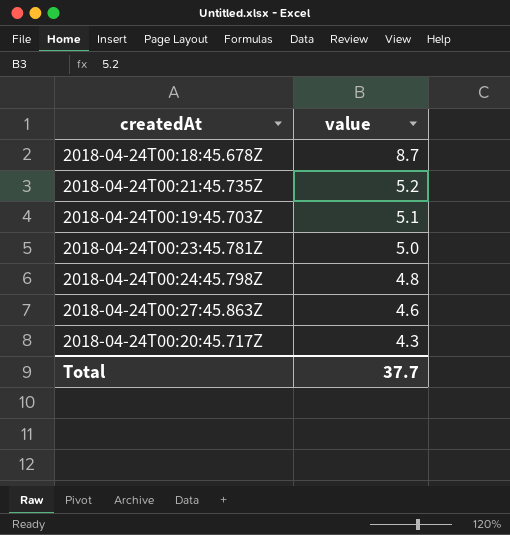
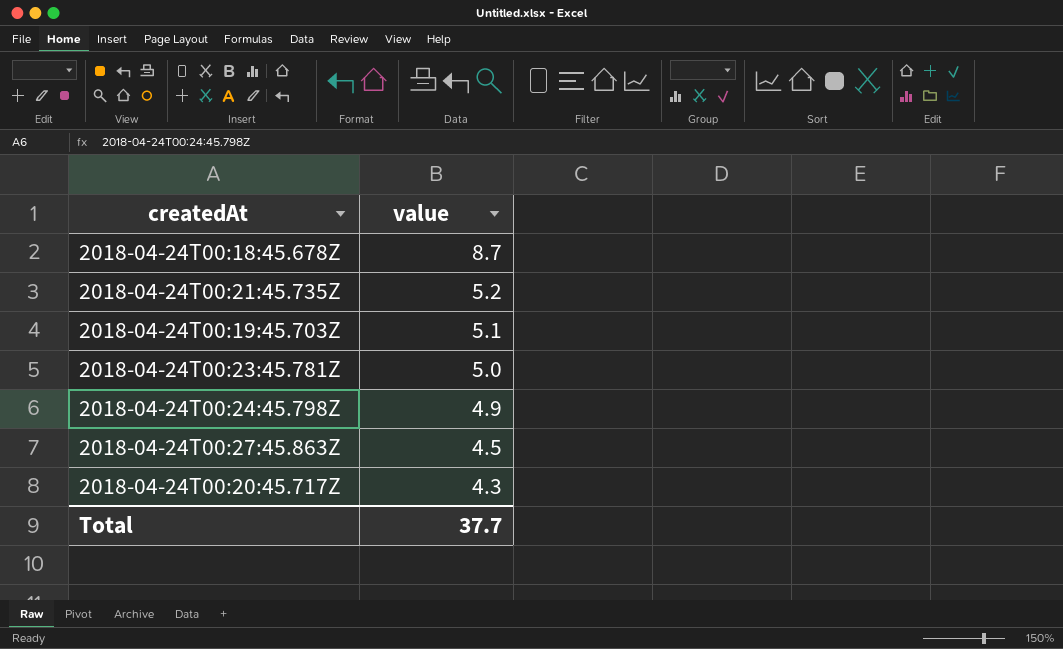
2018-04-24T00:24:45.798Z | value: 4.8 -> 4.9
2018-04-24T00:27:45.863Z | value: 4.6 -> 4.5

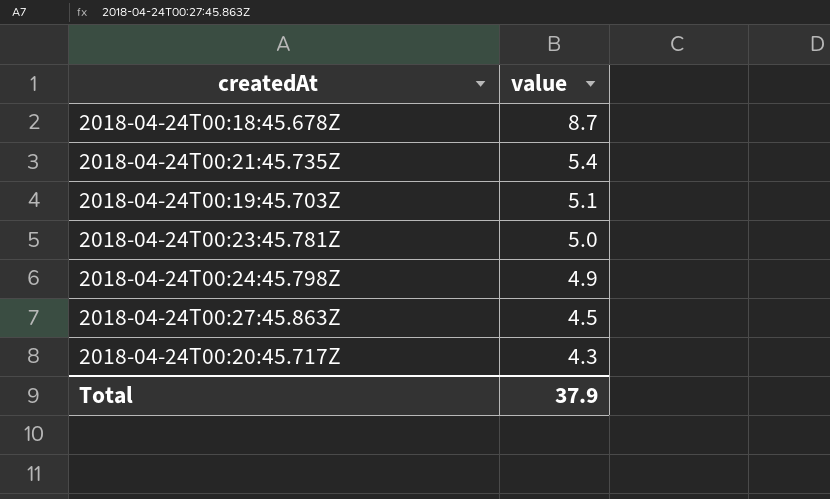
2018-04-24T00:21:45.735Z | value: 5.2 -> 5.4
Total | value: 37.7 -> 37.9

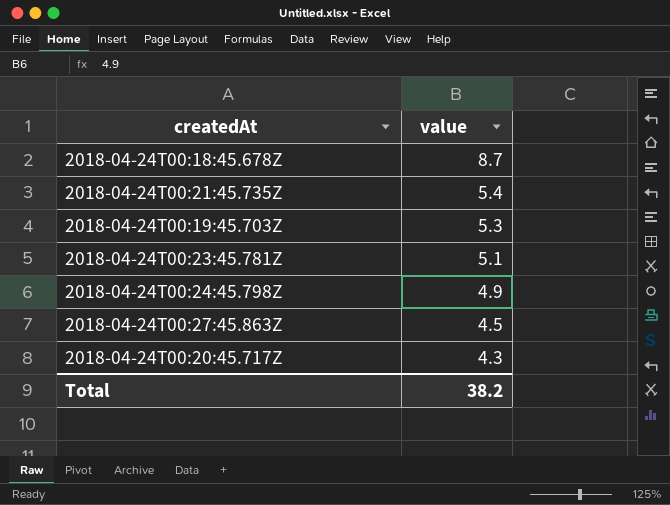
2018-04-24T00:19:45.703Z | value: 5.1 -> 5.3
2018-04-24T00:23:45.781Z | value: 5.0 -> 5.1
Total | value: 37.9 -> 38.2

